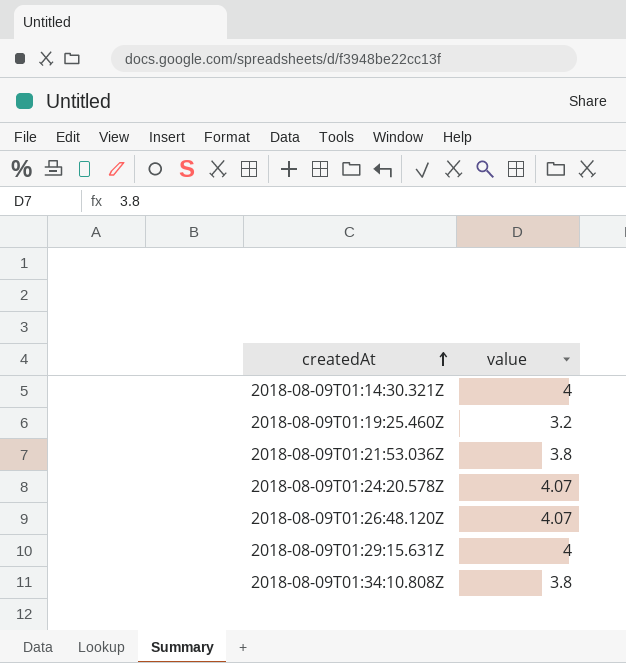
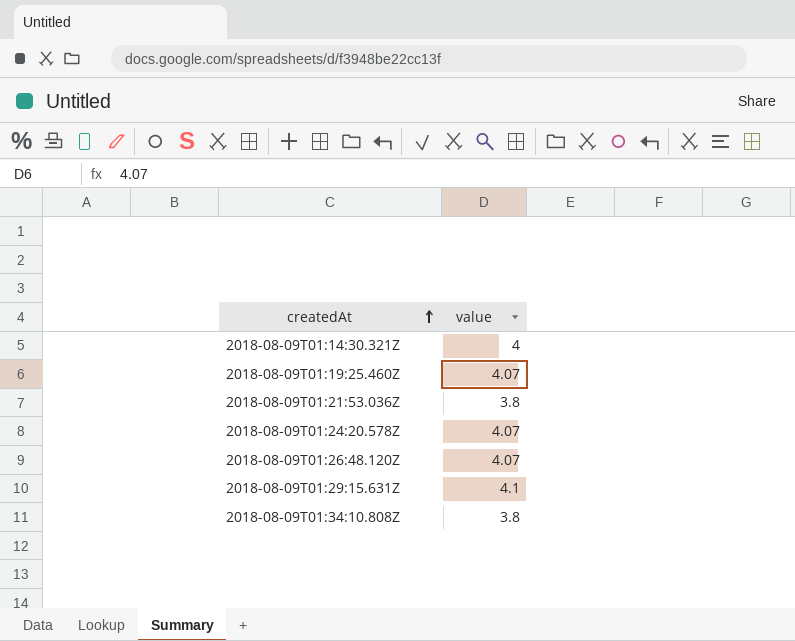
2018-08-09T01:19:25.460Z | value: 3.2 -> 4.07
2018-08-09T01:29:15.631Z | value: 4 -> 4.1

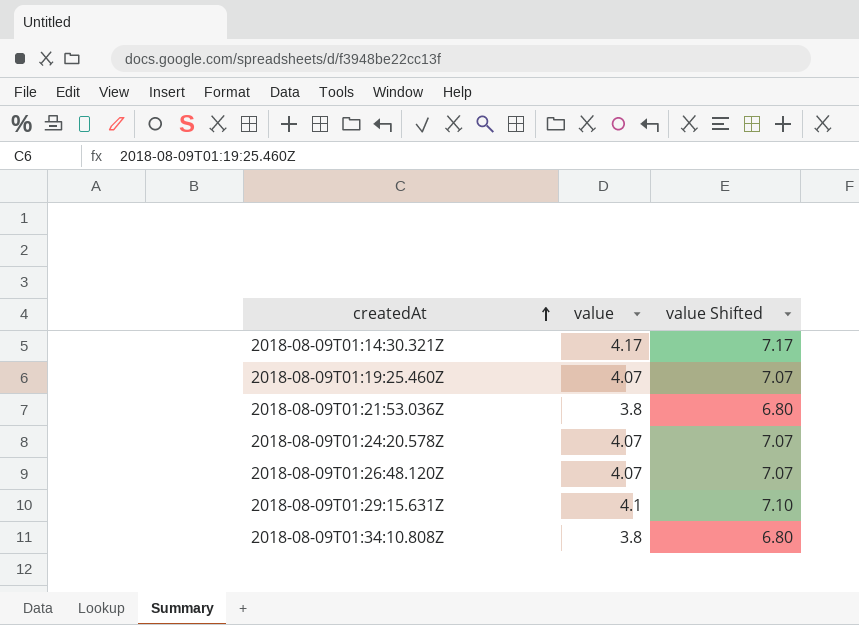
column value Shifted | formula: none -> [value] + 3
2018-08-09T01:14:30.321Z | value: 4 -> 4.17

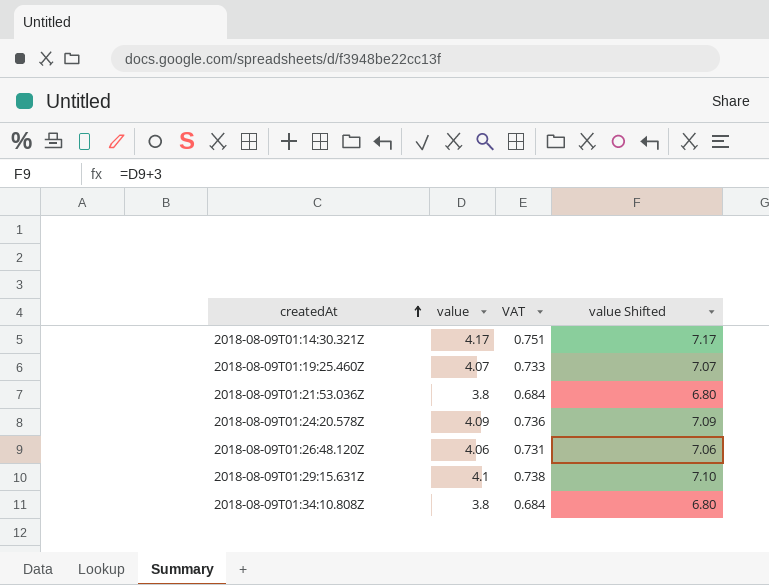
column VAT | formula: none -> [value] * 0.18
2018-08-09T01:24:20.578Z | value: 4.07 -> 4.09
2018-08-09T01:24:20.578Z | value Shifted: 7.07 -> 7.09
2018-08-09T01:26:48.120Z | value: 4.07 -> 4.06
2018-08-09T01:26:48.120Z | value Shifted: 7.07 -> 7.06

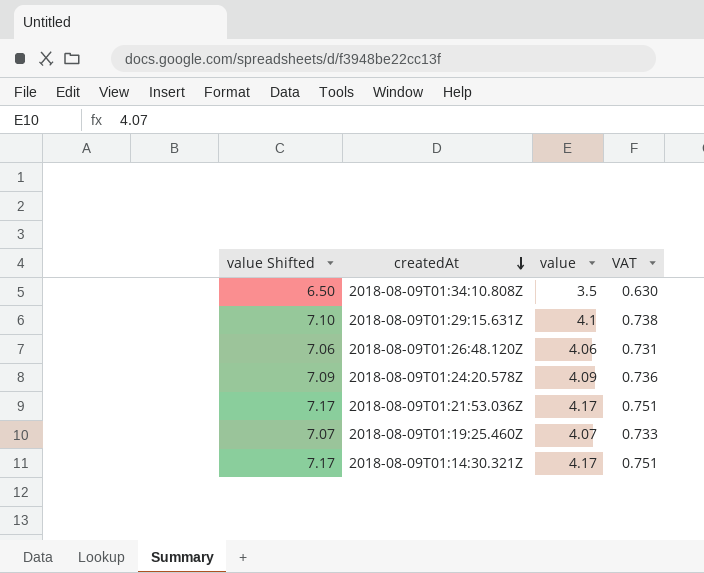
row order: createdAt ascending -> createdAt descending
column value Shifted | position: 4 -> 1
2018-08-09T01:34:10.808Z | value Shifted: 6.80 -> 6.50
2018-08-09T01:34:10.808Z | value: 3.8 -> 3.5
2018-08-09T01:34:10.808Z | VAT: 0.684 -> 0.630
2018-08-09T01:21:53.036Z | value Shifted: 6.80 -> 7.17
2018-08-09T01:21:53.036Z | value: 3.8 -> 4.17
2018-08-09T01:21:53.036Z | VAT: 0.684 -> 0.751

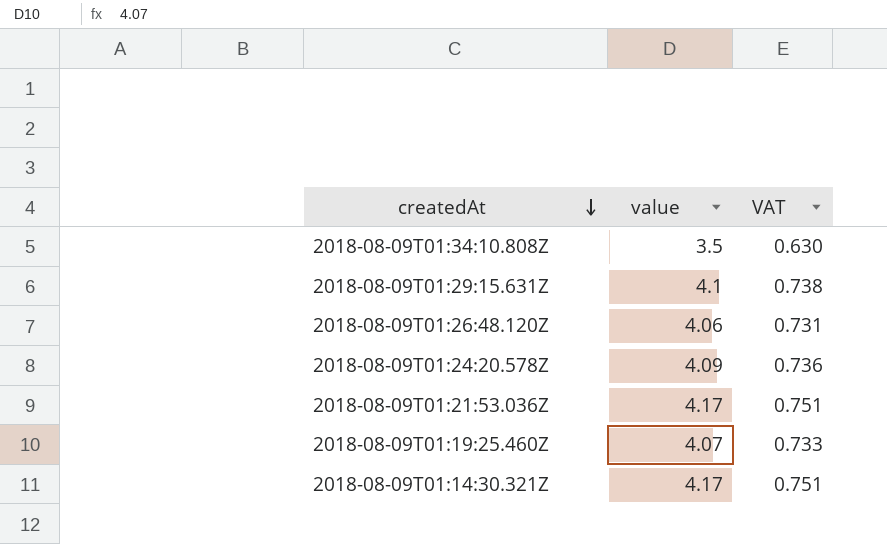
column value Shifted | formula: [value] + 3 -> none

